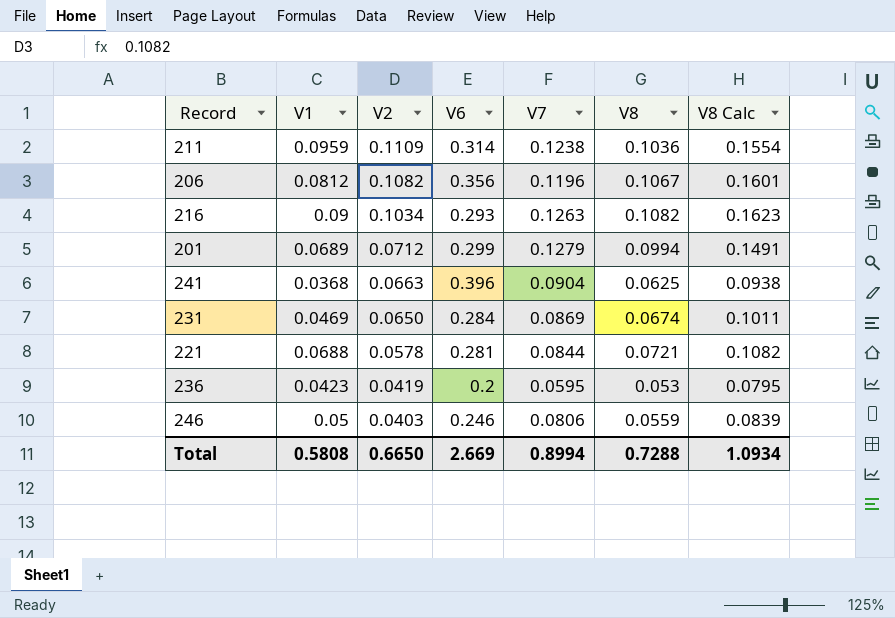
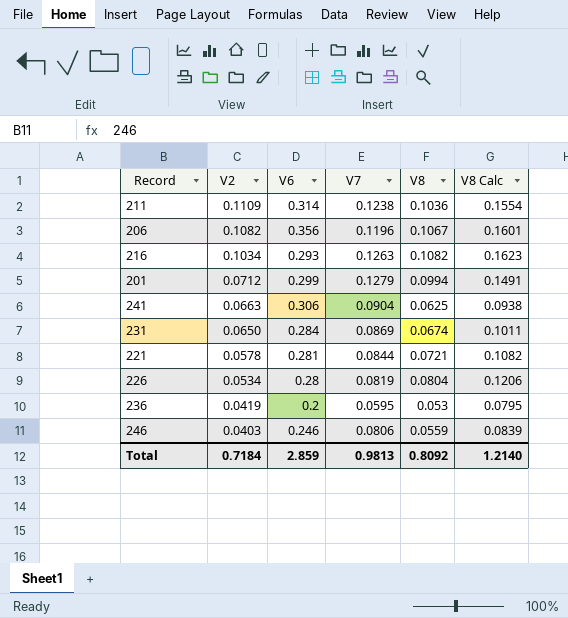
column V1 | position: 2 -> none
241 | V6: 0.396 -> 0.306
row 226: none -> 0.0534 | 0.28 | 0.0819 | 0.0804 | 0.1206
Total | V2: 0.6650 -> 0.7184
Total | V6: 2.669 -> 2.859
Total | V7: 0.8994 -> 0.9813
Total | V8: 0.7288 -> 0.8092
Total | V8 Calc: 1.0934 -> 1.2140

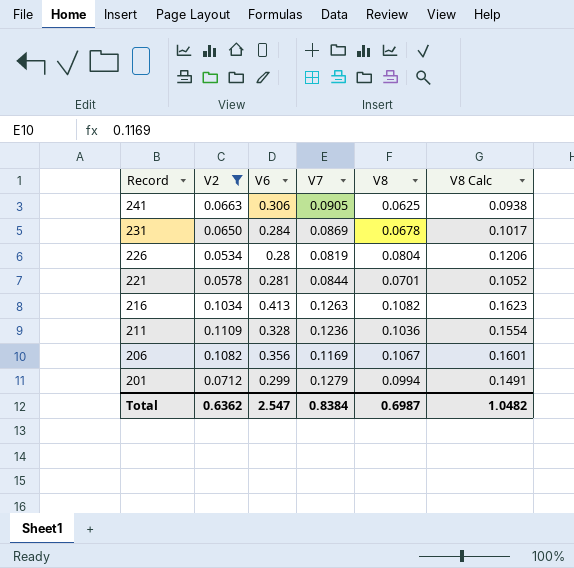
filter: none -> V2 >= 0.0534
row order: V2 descending -> Record descending
241 | V7: 0.0904 -> 0.0905
231 | V8: 0.0674 -> 0.0678
231 | V8 Calc: 0.1011 -> 0.1017
221 | V8: 0.0721 -> 0.0701
221 | V8 Calc: 0.1082 -> 0.1052
216 | V6: 0.293 -> 0.413
211 | V6: 0.314 -> 0.328
211 | V7: 0.1238 -> 0.1236
206 | V7: 0.1196 -> 0.1169
Total | V2: 0.7184 -> 0.6362
Total | V6: 2.859 -> 2.547
Total | V7: 0.9813 -> 0.8384
Total | V8: 0.8092 -> 0.6987
Total | V8 Calc: 1.2140 -> 1.0482

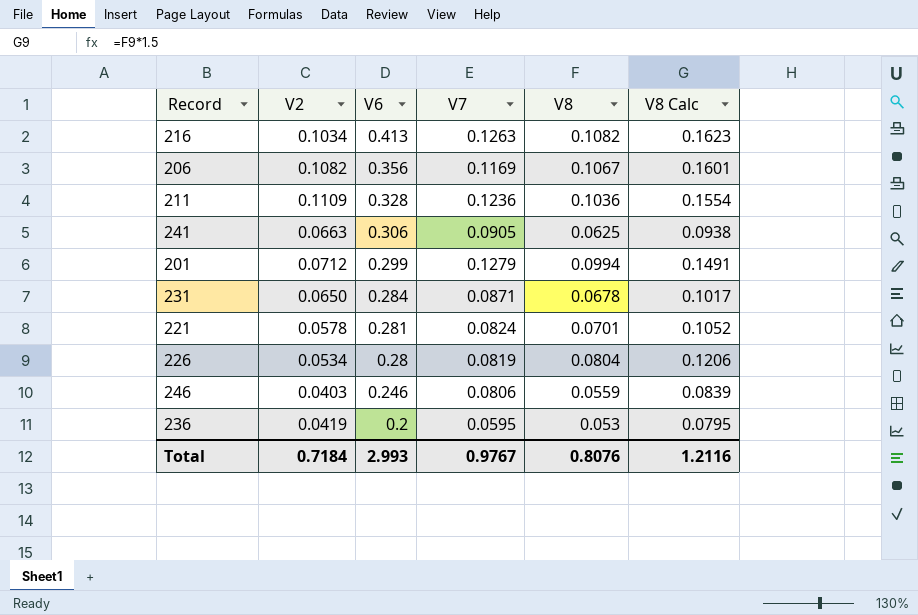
filter: V2 >= 0.0534 -> none
row order: Record descending -> V6 descending
231 | V7: 0.0869 -> 0.0871
221 | V7: 0.0844 -> 0.0824
Total | V2: 0.6362 -> 0.7184
Total | V6: 2.547 -> 2.993
Total | V7: 0.8384 -> 0.9767
Total | V8: 0.6987 -> 0.8076
Total | V8 Calc: 1.0482 -> 1.2116

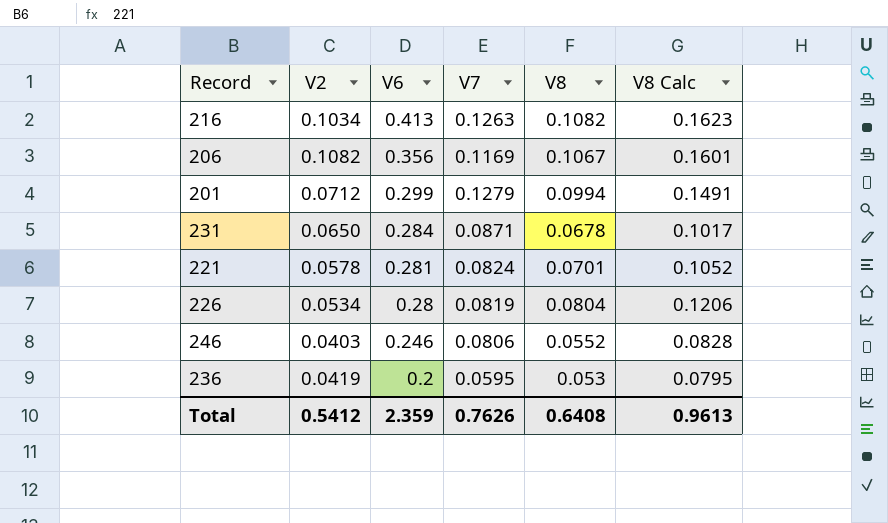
row 211: 0.1109 | 0.328 | 0.1236 | 0.1036 | 0.1554 -> none
row 241: 0.0663 | 0.306 | 0.0905 | 0.0625 | 0.0938 -> none
246 | V8: 0.0559 -> 0.0552
246 | V8 Calc: 0.0839 -> 0.0828
Total | V2: 0.7184 -> 0.5412
Total | V6: 2.993 -> 2.359
Total | V7: 0.9767 -> 0.7626
Total | V8: 0.8076 -> 0.6408
Total | V8 Calc: 1.2116 -> 0.9613

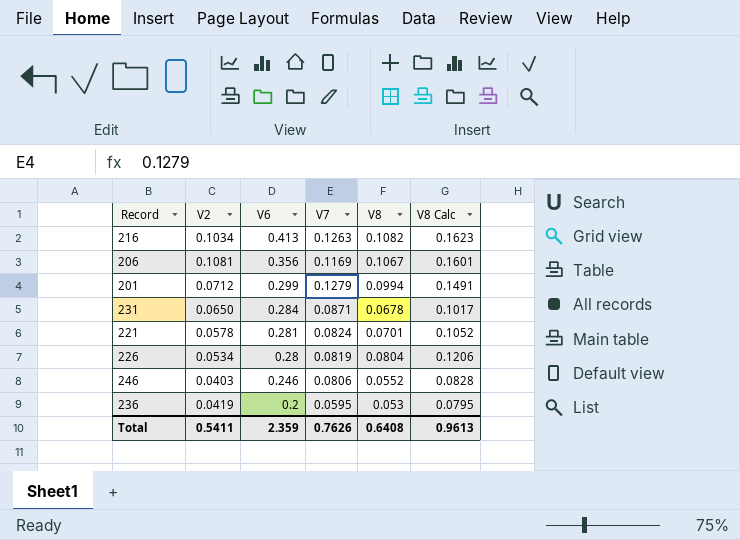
206 | V2: 0.1082 -> 0.1081
Total | V2: 0.5412 -> 0.5411

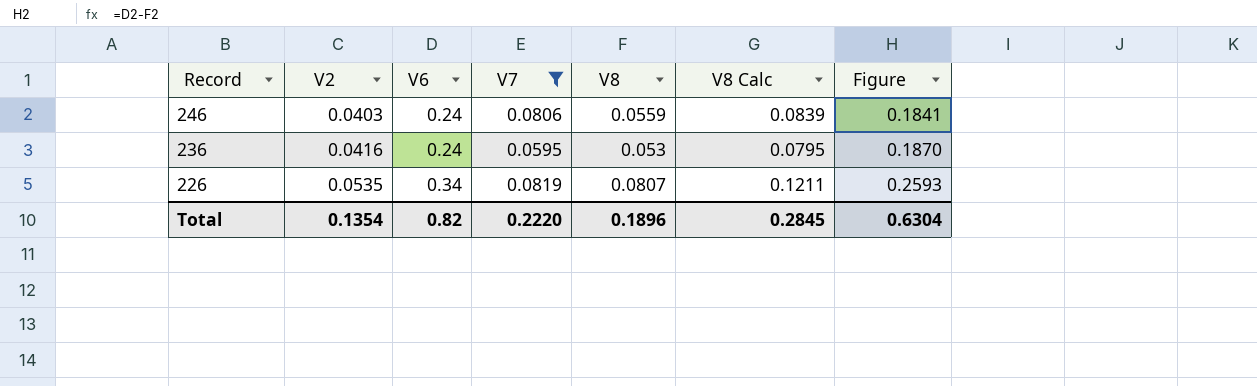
filter: none -> V7 <= 0.0819
row order: V6 descending -> Record descending
column Figure | formula: none -> [V6] - [V8]
246 | V6: 0.246 -> 0.24
246 | V8: 0.0552 -> 0.0559
246 | V8 Calc: 0.0828 -> 0.0839
236 | V2: 0.0419 -> 0.0416
236 | V6: 0.2 -> 0.24
226 | V2: 0.0534 -> 0.0535
226 | V6: 0.28 -> 0.34
226 | V8: 0.0804 -> 0.0807
226 | V8 Calc: 0.1206 -> 0.1211
Total | V2: 0.5411 -> 0.1354
Total | V6: 2.359 -> 0.82
Total | V7: 0.7626 -> 0.2220
Total | V8: 0.6408 -> 0.1896
Total | V8 Calc: 0.9613 -> 0.2845

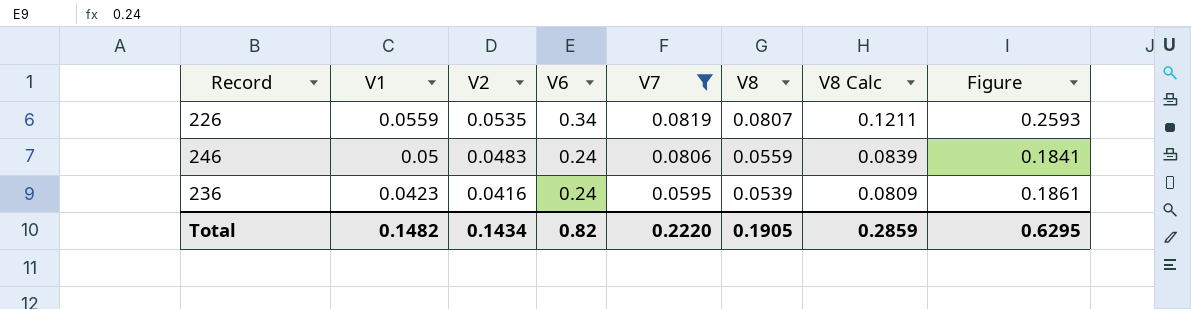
row order: Record descending -> V1 descending
column V1 | position: none -> 2
246 | V2: 0.0403 -> 0.0483
236 | V8: 0.053 -> 0.0539
236 | V8 Calc: 0.0795 -> 0.0809
236 | Figure: 0.1870 -> 0.1861
Total | V2: 0.1354 -> 0.1434
Total | V8: 0.1896 -> 0.1905
Total | V8 Calc: 0.2845 -> 0.2859
Total | Figure: 0.6304 -> 0.6295

